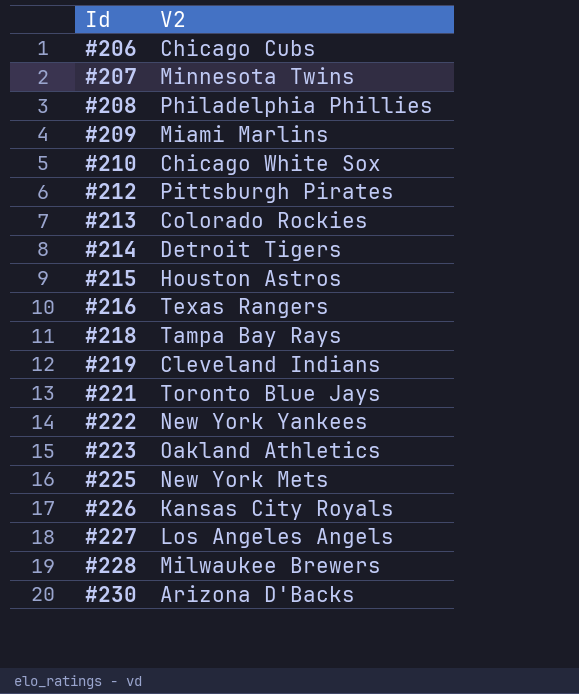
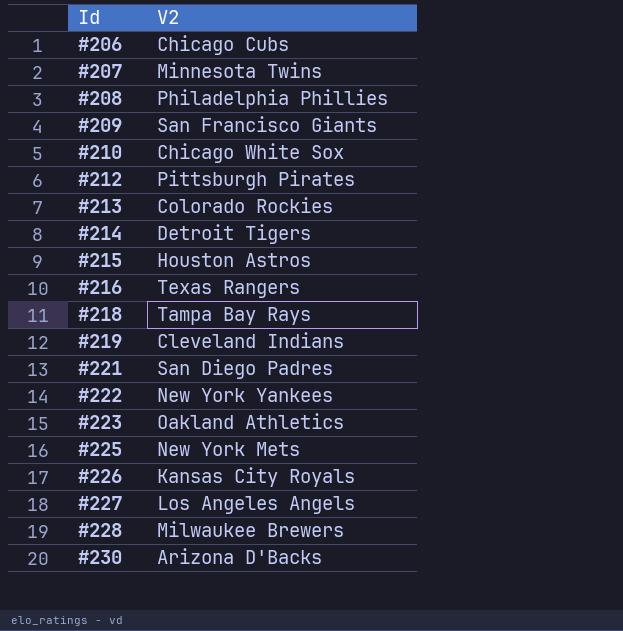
#209 | V2: Miami Marlins -> San Francisco Giants
#221 | V2: Toronto Blue Jays -> San Diego Padres

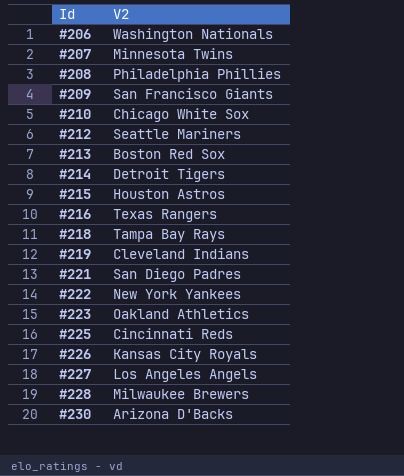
#206 | V2: Chicago Cubs -> Washington Nationals
#212 | V2: Pittsburgh Pirates -> Seattle Mariners
#213 | V2: Colorado Rockies -> Boston Red Sox
#225 | V2: New York Mets -> Cincinnati Reds

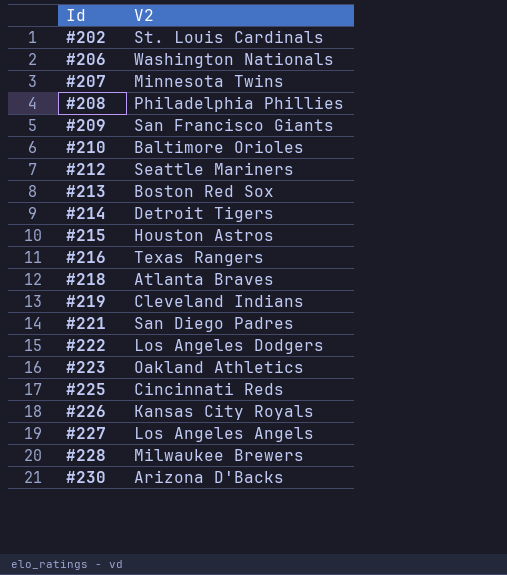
row #202: none -> St. Louis Cardinals
#210 | V2: Chicago White Sox -> Baltimore Orioles
#218 | V2: Tampa Bay Rays -> Atlanta Braves
#222 | V2: New York Yankees -> Los Angeles Dodgers

